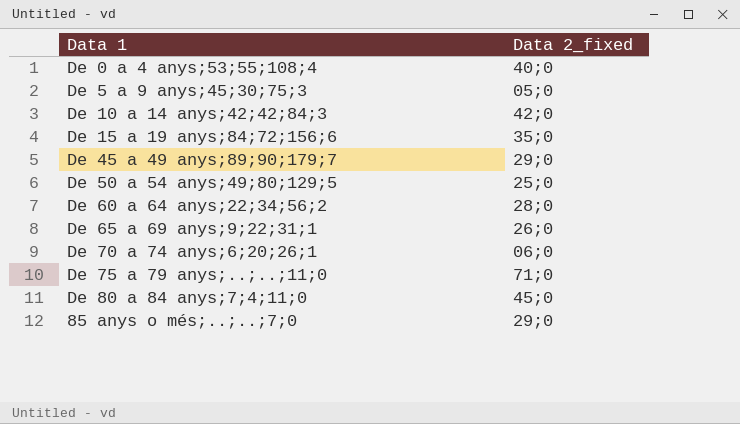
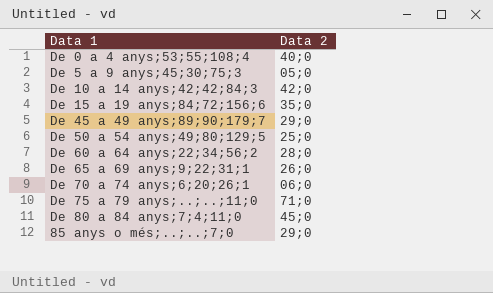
column name: Data 2_fixed -> Data 2

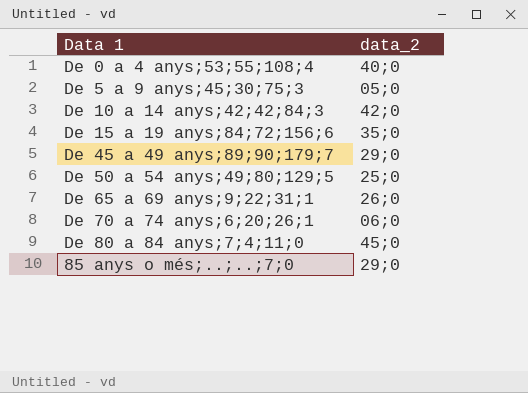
column name: Data 2 -> data_2
row De 60 a 64 anys;22;34;56;2: 28;0 -> none
row De 75 a 79 anys;..;..;11;0: 71;0 -> none

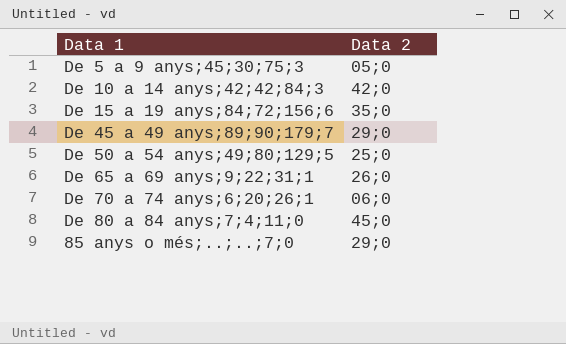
column name: data_2 -> Data 2
row De 0 a 4 anys;53;55;108;4: 40;0 -> none

